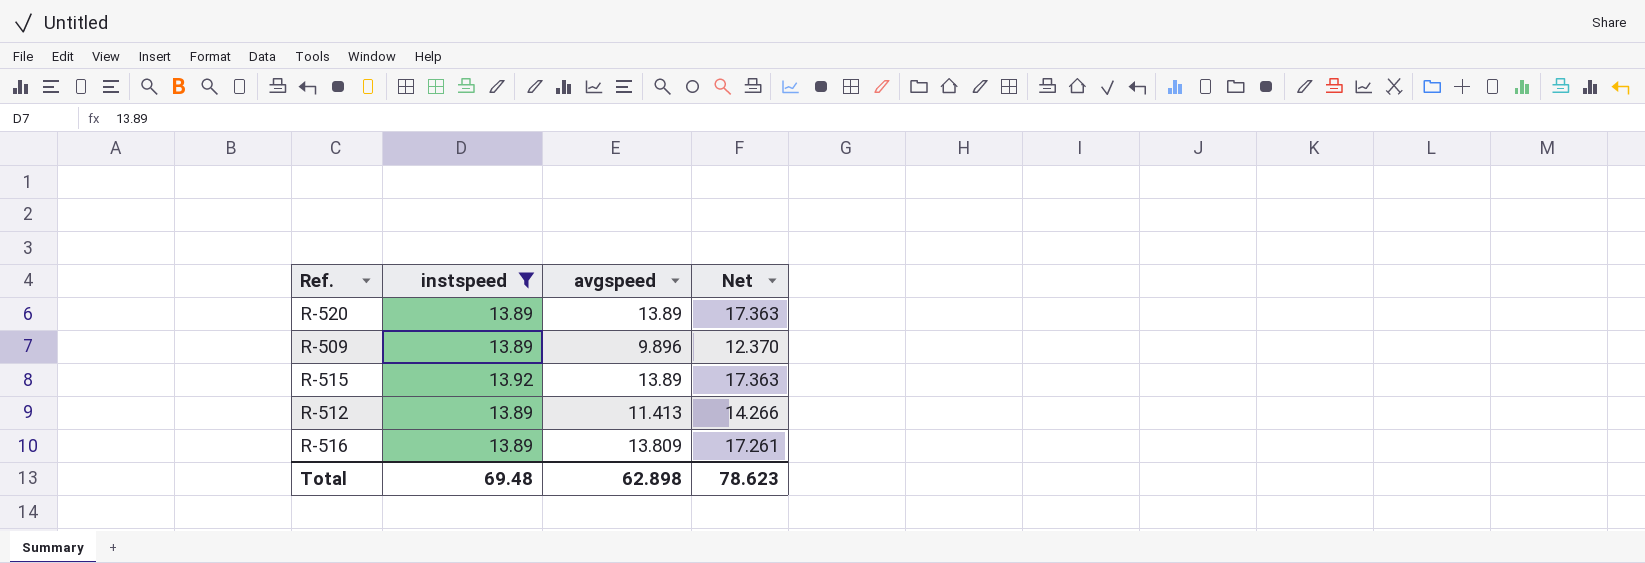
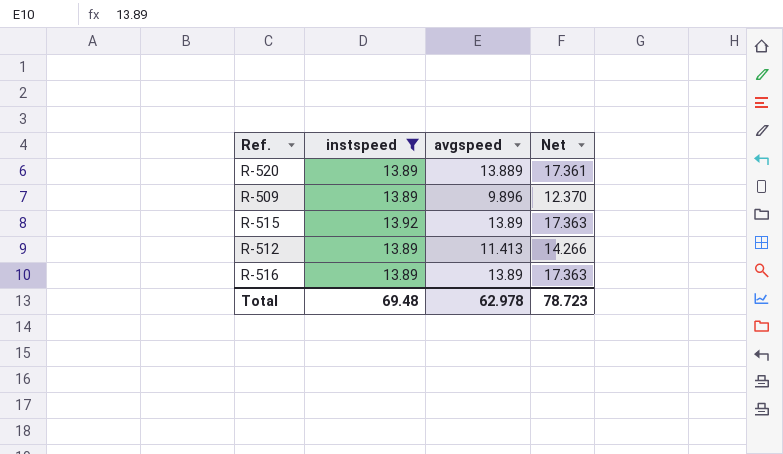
R-520 | avgspeed: 13.89 -> 13.889
R-520 | Net: 17.363 -> 17.361
R-516 | avgspeed: 13.809 -> 13.89
R-516 | Net: 17.261 -> 17.363
Total | avgspeed: 62.898 -> 62.978
Total | Net: 78.623 -> 78.723

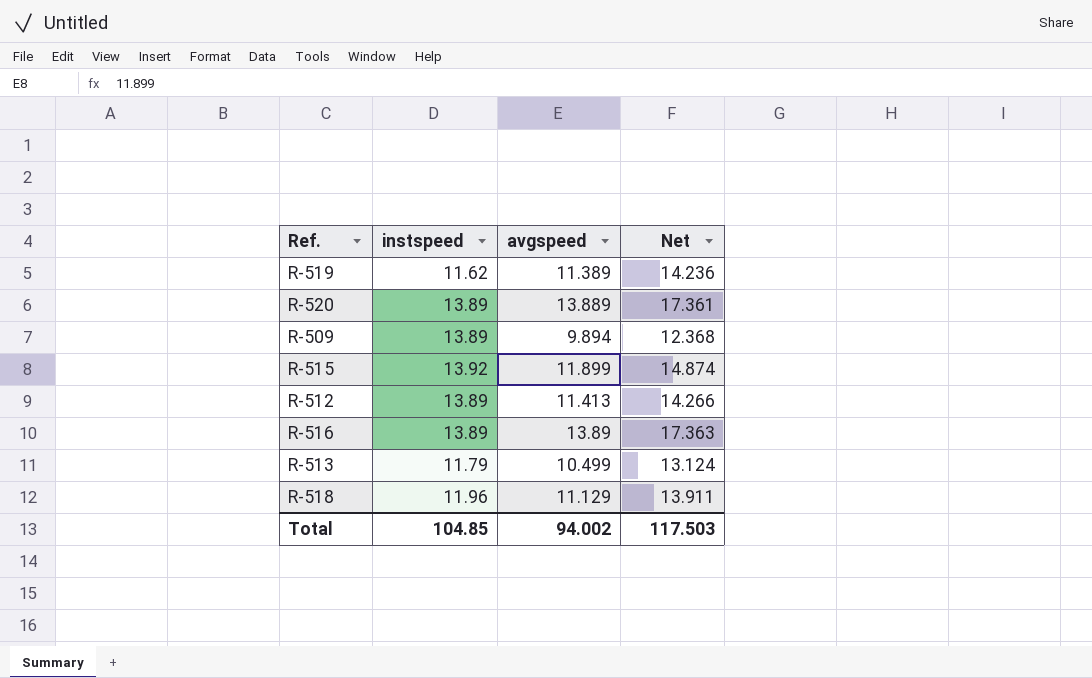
filter: instspeed >= 13.89 -> none
R-509 | avgspeed: 9.896 -> 9.894
R-509 | Net: 12.370 -> 12.368
R-515 | avgspeed: 13.89 -> 11.899
R-515 | Net: 17.363 -> 14.874
Total | instspeed: 69.48 -> 104.85
Total | avgspeed: 62.978 -> 94.002
Total | Net: 78.723 -> 117.503

